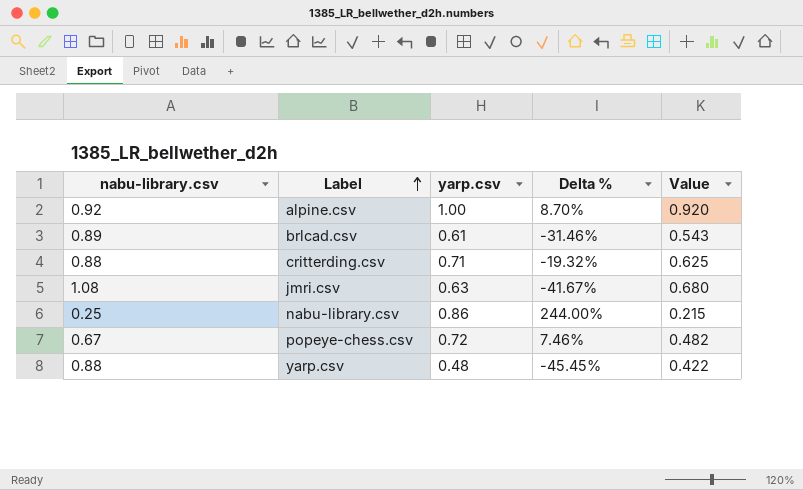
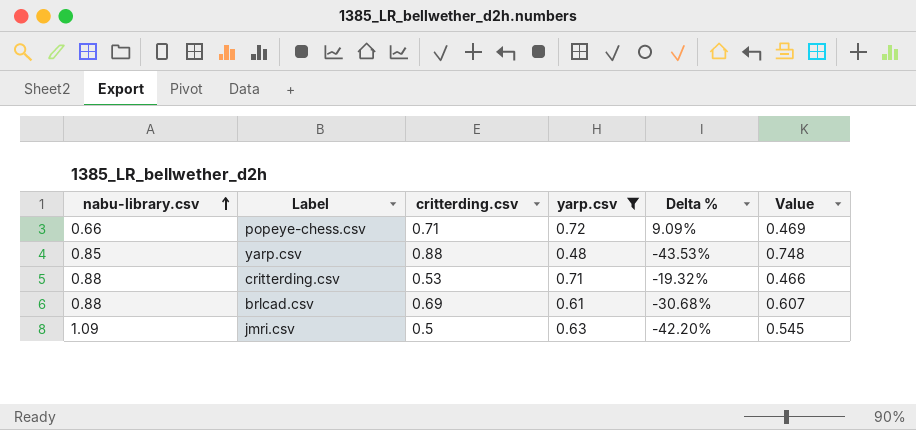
filter: none -> yarp.csv <= 0.72
row order: Label ascending -> nabu-library.csv ascending
column critterding.csv | position: none -> 3
column Value | formula: [nabu-library.csv] * [yarp.csv] -> [nabu-library.csv] * [critterding.csv]
popeye-chess.csv | nabu-library.csv: 0.67 -> 0.66
popeye-chess.csv | Delta %: 7.46% -> 9.09%
yarp.csv | nabu-library.csv: 0.88 -> 0.85
yarp.csv | Delta %: -45.45% -> -43.53%
brlcad.csv | nabu-library.csv: 0.89 -> 0.88
brlcad.csv | Delta %: -31.46% -> -30.68%
jmri.csv | nabu-library.csv: 1.08 -> 1.09
jmri.csv | Delta %: -41.67% -> -42.20%

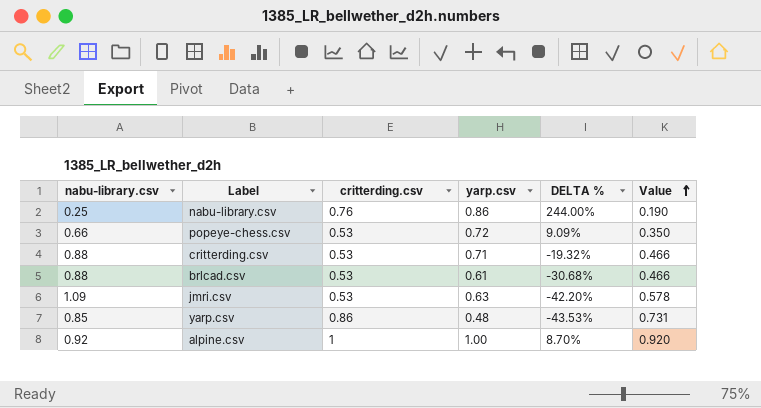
filter: yarp.csv <= 0.72 -> none
row order: nabu-library.csv ascending -> Value ascending
column name: Delta % -> DELTA %
popeye-chess.csv | critterding.csv: 0.71 -> 0.53
popeye-chess.csv | Value: 0.469 -> 0.350
brlcad.csv | critterding.csv: 0.69 -> 0.53
brlcad.csv | Value: 0.607 -> 0.466
jmri.csv | critterding.csv: 0.5 -> 0.53
jmri.csv | Value: 0.545 -> 0.578
yarp.csv | critterding.csv: 0.88 -> 0.86
yarp.csv | Value: 0.748 -> 0.731

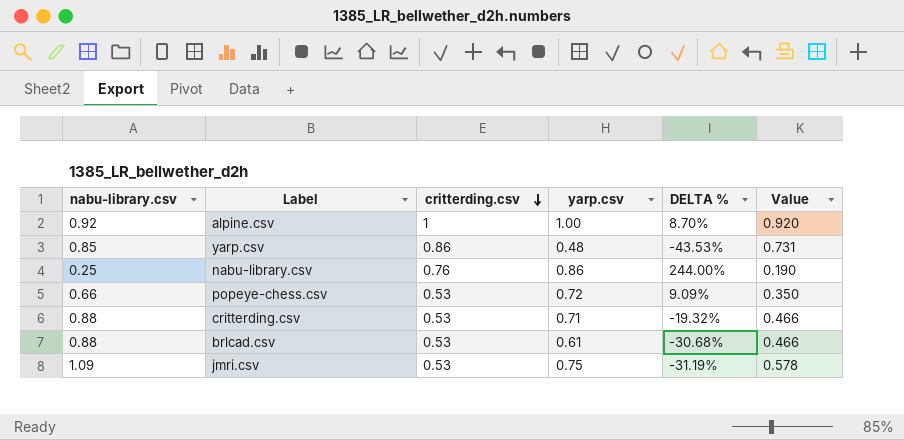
row order: Value ascending -> critterding.csv descending
jmri.csv | yarp.csv: 0.63 -> 0.75
jmri.csv | DELTA %: -42.20% -> -31.19%

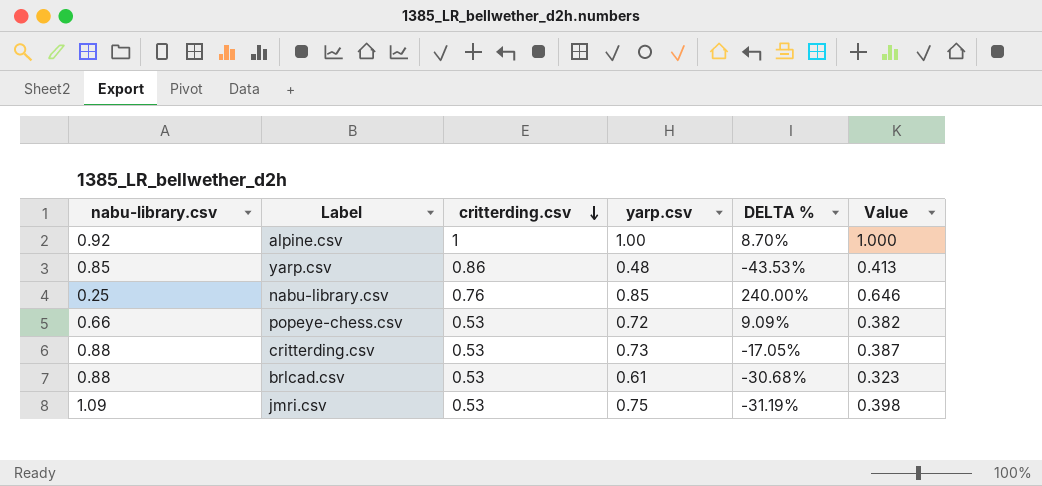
column Value | formula: [nabu-library.csv] * [critterding.csv] -> [critterding.csv] * [yarp.csv]
nabu-library.csv | yarp.csv: 0.86 -> 0.85
nabu-library.csv | DELTA %: 244.00% -> 240.00%
critterding.csv | yarp.csv: 0.71 -> 0.73
critterding.csv | DELTA %: -19.32% -> -17.05%

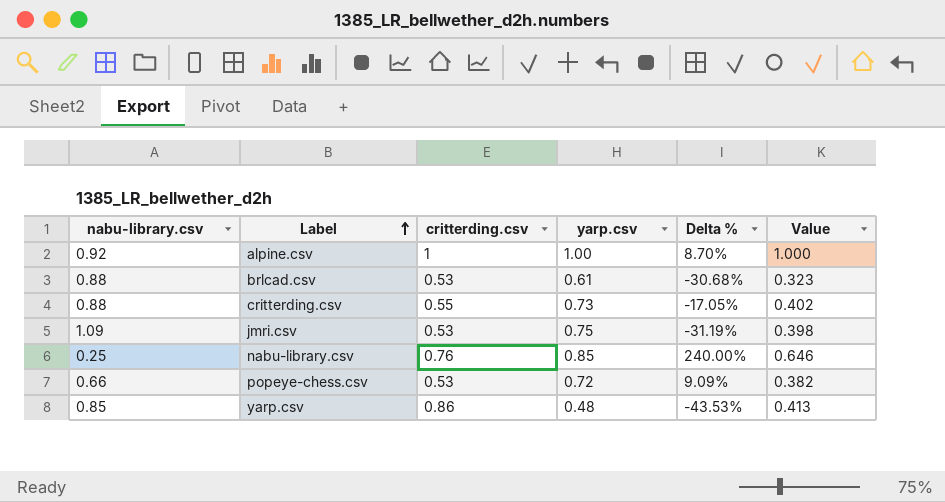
row order: critterding.csv descending -> Label ascending
column name: DELTA % -> Delta %
critterding.csv | critterding.csv: 0.53 -> 0.55
critterding.csv | Value: 0.387 -> 0.402

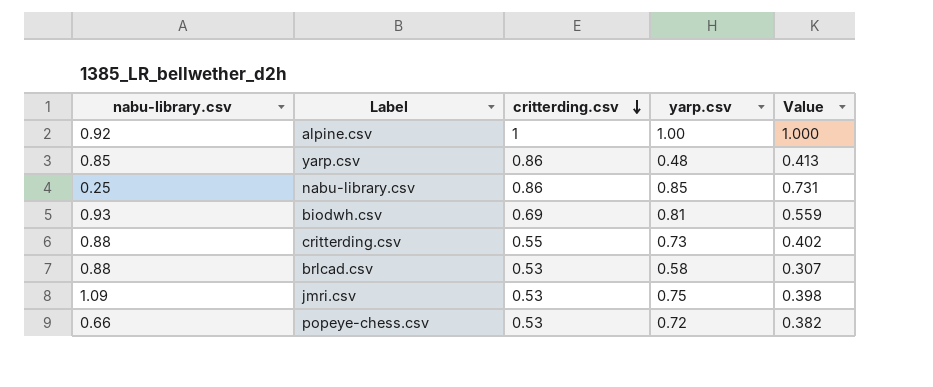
row order: Label ascending -> critterding.csv descending
column Delta % | formula: ([yarp.csv] - [nabu-library.csv]) / [nabu-library.csv] -> none
nabu-library.csv | critterding.csv: 0.76 -> 0.86
nabu-library.csv | Value: 0.646 -> 0.731
row biodwh.csv: none -> 0.93 | 0.69 | 0.81 | 0.559
brlcad.csv | yarp.csv: 0.61 -> 0.58
brlcad.csv | Value: 0.323 -> 0.307

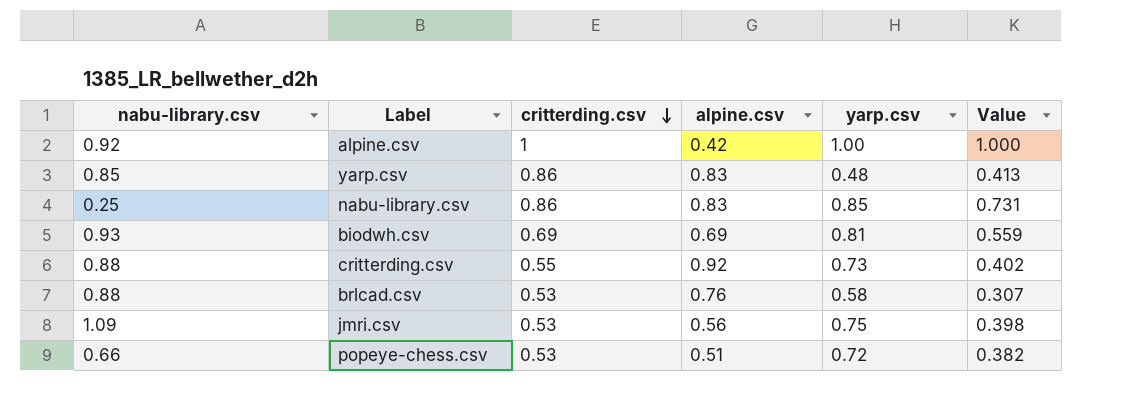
column alpine.csv | position: none -> 4

